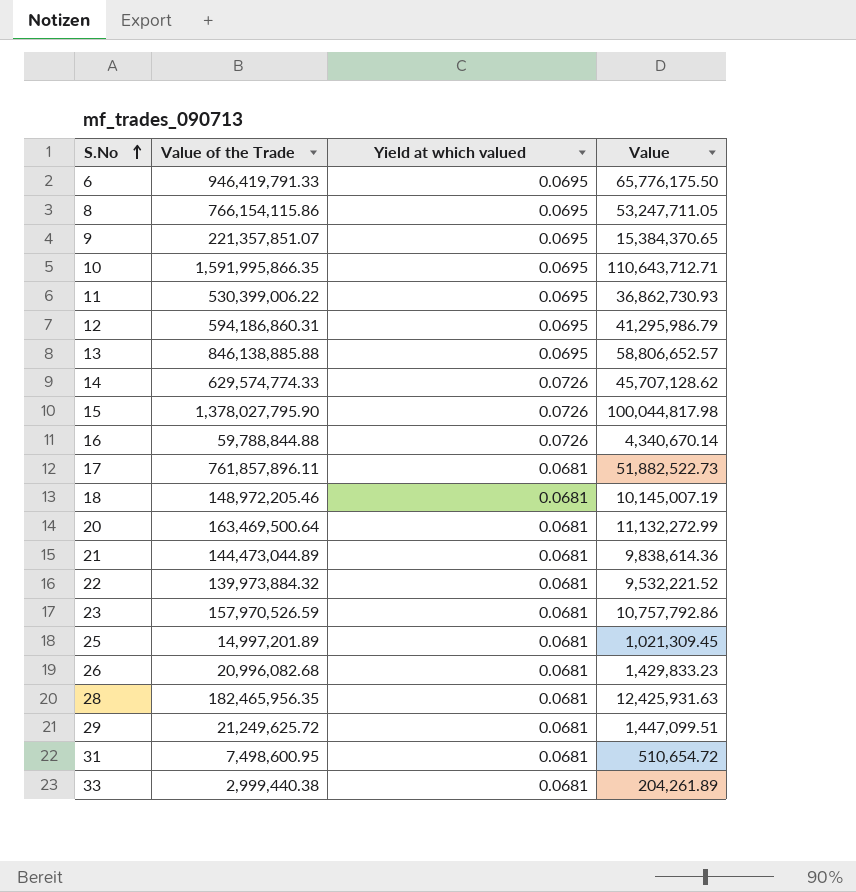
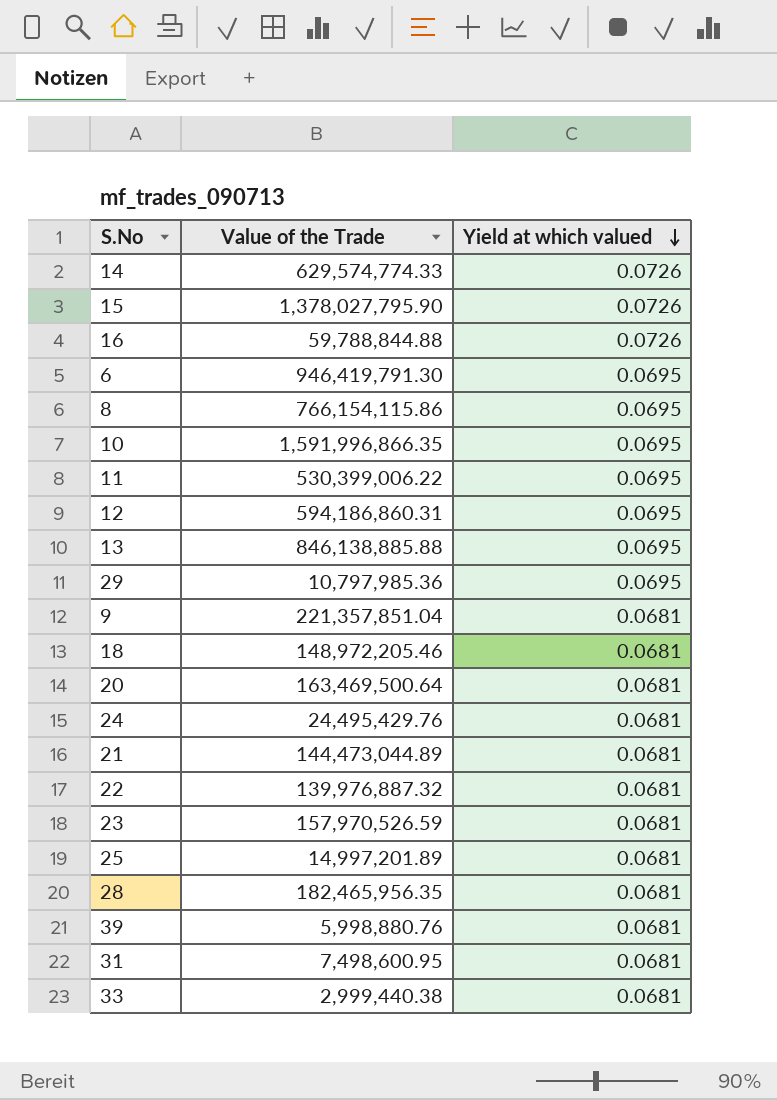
row order: S.No ascending -> Yield at which valued descending
column Value | formula: [Value of the Trade] * [Yield at which valued] -> none
row 17: 761,857,896.11 | 0.0681 | 51,882,522.73 -> none
row 26: 20,996,082.68 | 0.0681 | 1,429,833.23 -> none
6 | Value of the Trade: 946,419,791.33 -> 946,419,791.30
10 | Value of the Trade: 1,591,995,866.35 -> 1,591,996,866.35
29 | Value of the Trade: 21,249,625.72 -> 10,797,985.36
29 | Yield at which valued: 0.0681 -> 0.0695
9 | Value of the Trade: 221,357,851.07 -> 221,357,851.04
9 | Yield at which valued: 0.0695 -> 0.0681
row 24: none -> 24,495,429.76 | 0.0681
22 | Value of the Trade: 139,973,884.32 -> 139,976,887.32
row 39: none -> 5,998,880.76 | 0.0681

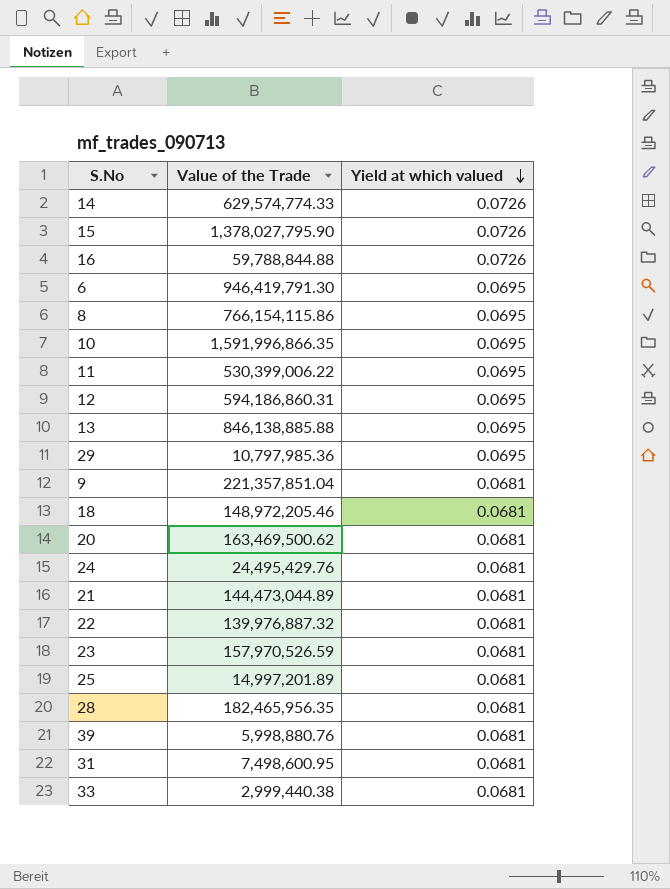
20 | Value of the Trade: 163,469,500.64 -> 163,469,500.62

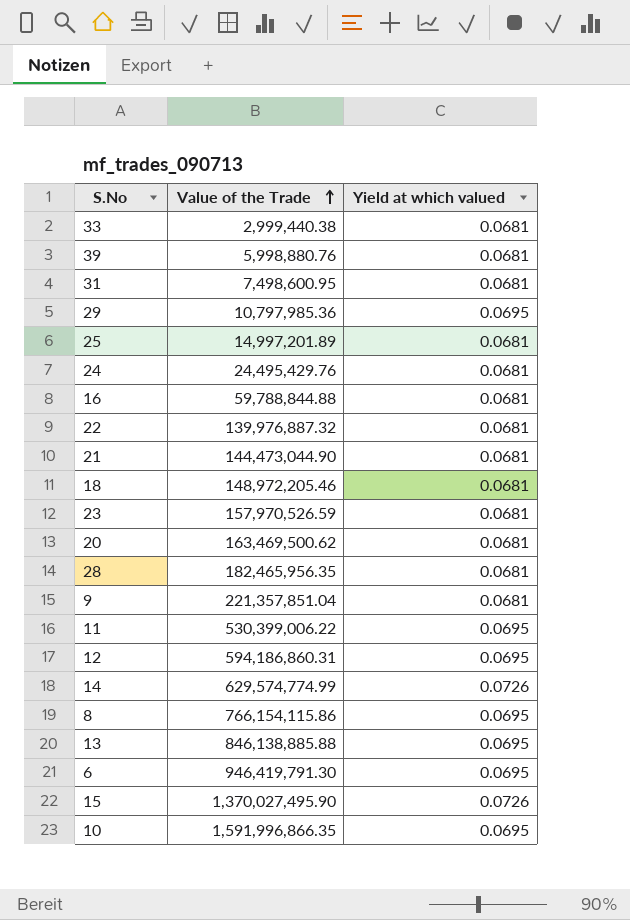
row order: Yield at which valued descending -> Value of the Trade ascending
16 | Yield at which valued: 0.0726 -> 0.0681
21 | Value of the Trade: 144,473,044.89 -> 144,473,044.90
14 | Value of the Trade: 629,574,774.33 -> 629,574,774.99
15 | Value of the Trade: 1,378,027,795.90 -> 1,370,027,495.90

